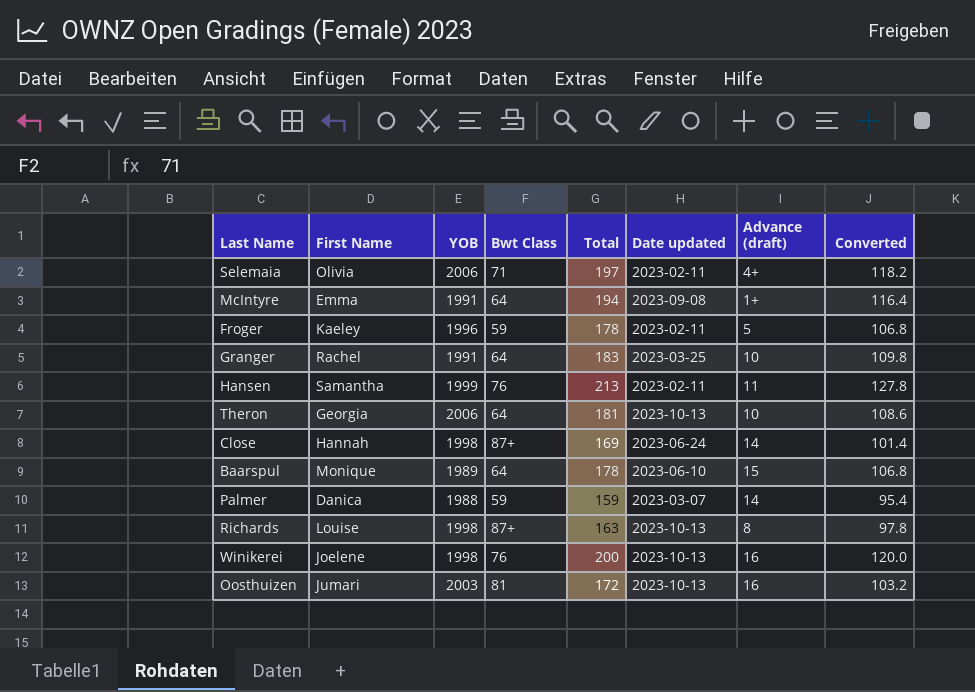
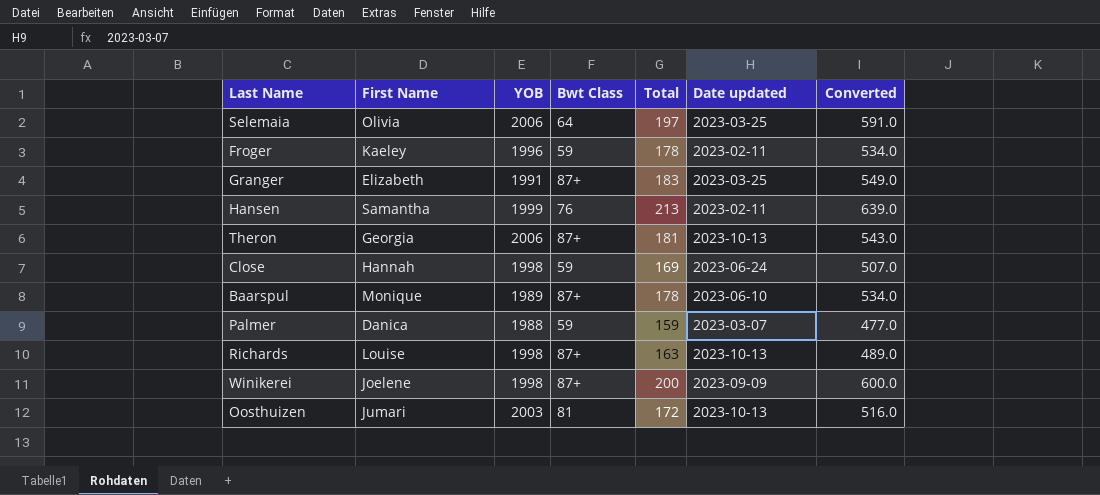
column Advance (draft) | position: 7 -> none
column Converted | formula: [Total] * 0.6 -> [Total] * 3
row McIntyre: Emma | 1991 | 64 | 194 | 2023-09-08 | 1+ | 116.4 -> none
Selemaia | Bwt Class: 71 -> 64
Selemaia | Date updated: 2023-02-11 -> 2023-03-25
Granger | First Name: Rachel -> Elizabeth
Granger | Bwt Class: 64 -> 87+
Theron | Bwt Class: 64 -> 87+
Close | Bwt Class: 87+ -> 59
Baarspul | Bwt Class: 64 -> 87+
Winikerei | Bwt Class: 76 -> 87+
Winikerei | Date updated: 2023-10-13 -> 2023-09-09

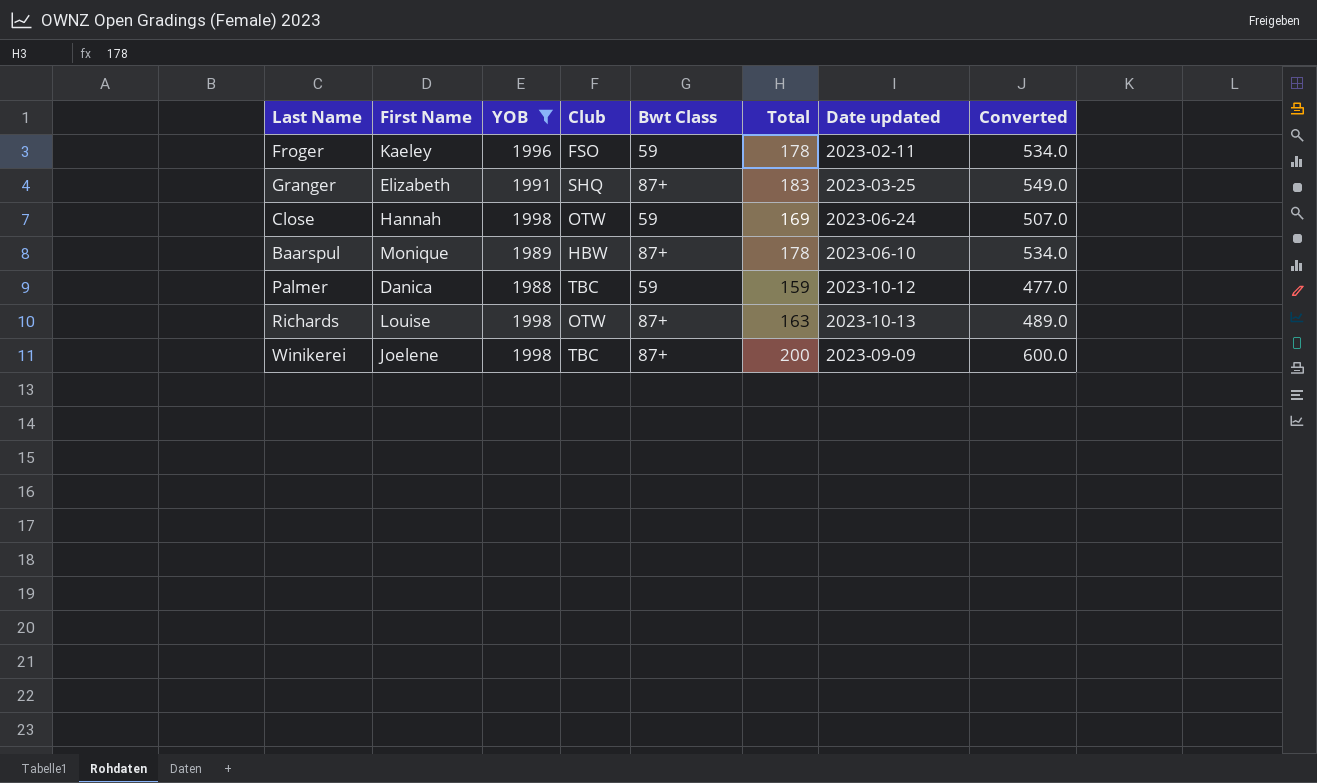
filter: none -> YOB <= 1998
column Club | position: none -> 4
Palmer | Date updated: 2023-03-07 -> 2023-10-12

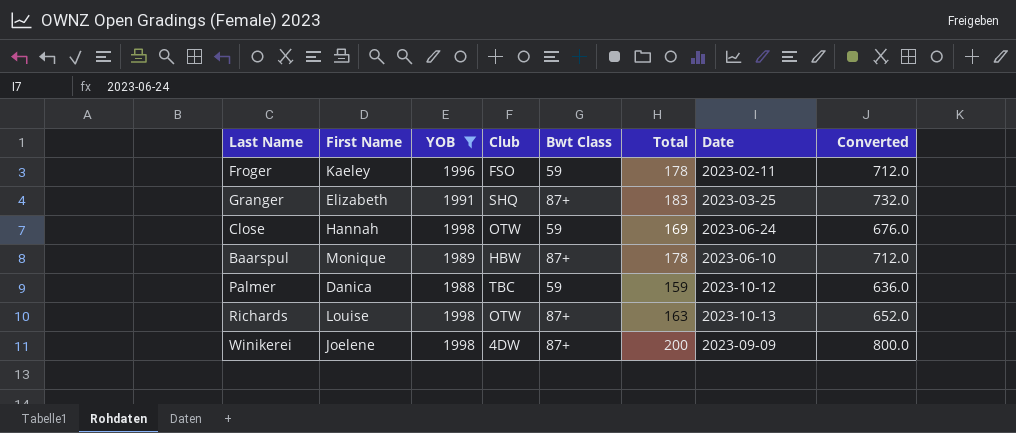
column name: Date updated -> Date
column Converted | formula: [Total] * 3 -> [Total] * 4
Winikerei | Club: TBC -> 4DW

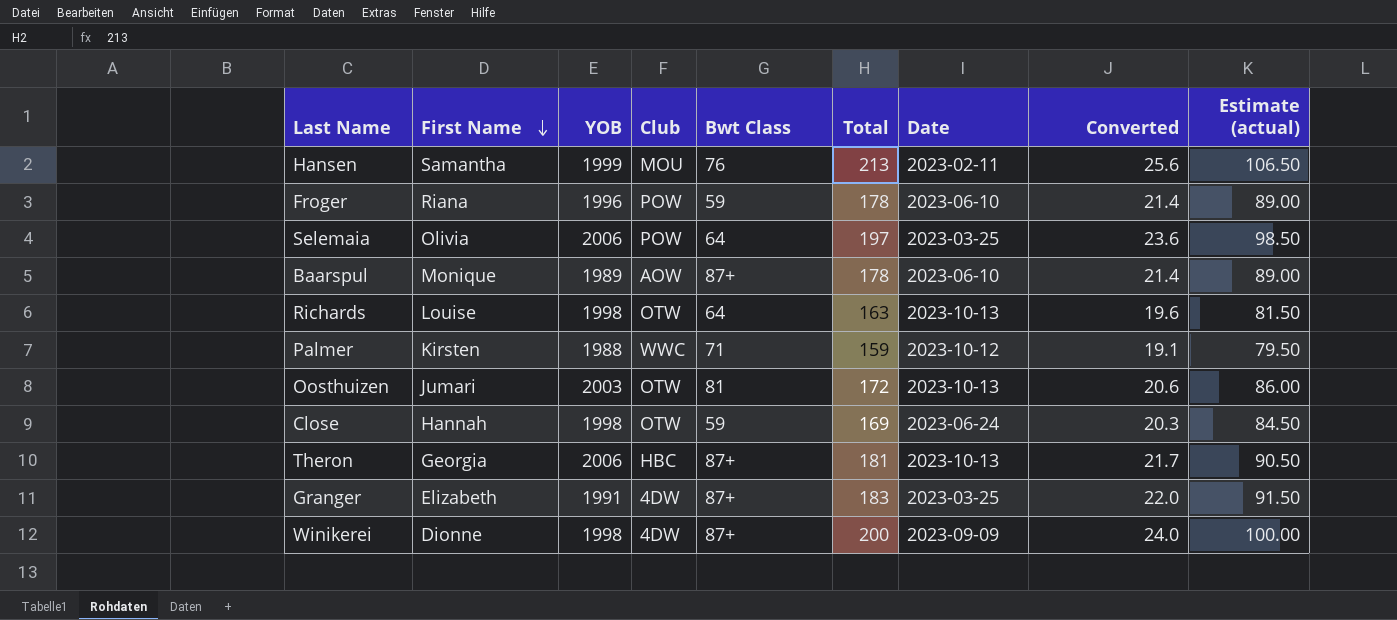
filter: YOB <= 1998 -> none
row order: none -> First Name descending
column Converted | formula: [Total] * 4 -> [Total] * 0.12
column Estimate (actual) | formula: none -> [Total] * 0.5
Froger | First Name: Kaeley -> Riana
Froger | Club: FSO -> POW
Froger | Date: 2023-02-11 -> 2023-06-10
Baarspul | Club: HBW -> AOW
Richards | Bwt Class: 87+ -> 64
Palmer | First Name: Danica -> Kirsten
Palmer | Club: TBC -> WWC
Palmer | Bwt Class: 59 -> 71
Granger | Club: SHQ -> 4DW
Winikerei | First Name: Joelene -> Dionne

